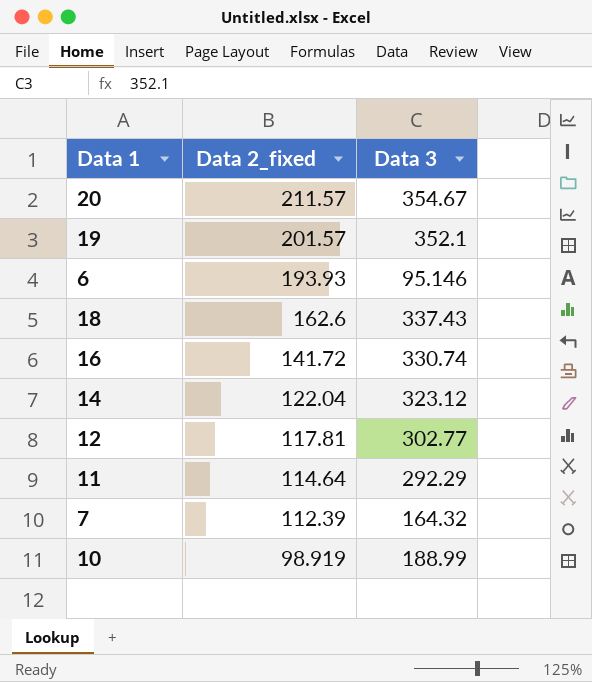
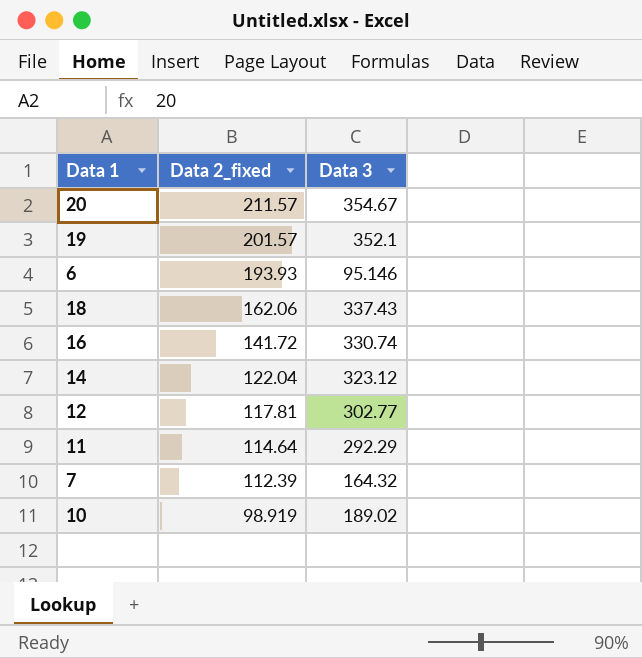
18 | Data 2_fixed: 162.6 -> 162.06
10 | Data 3: 188.99 -> 189.02

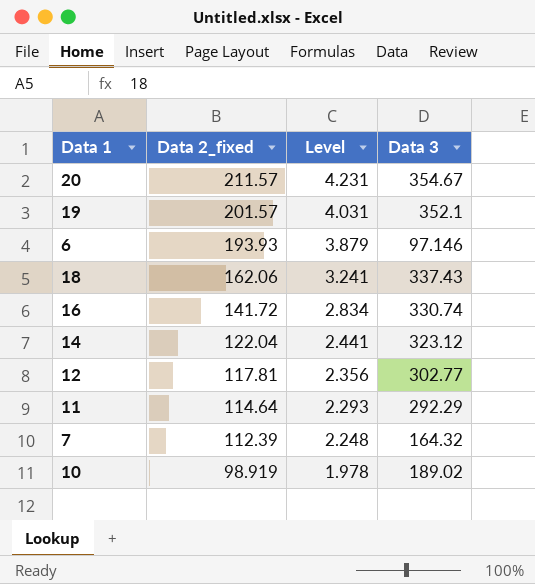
column Level | formula: none -> [Data 2_fixed] * 0.02
6 | Data 3: 95.146 -> 97.146

